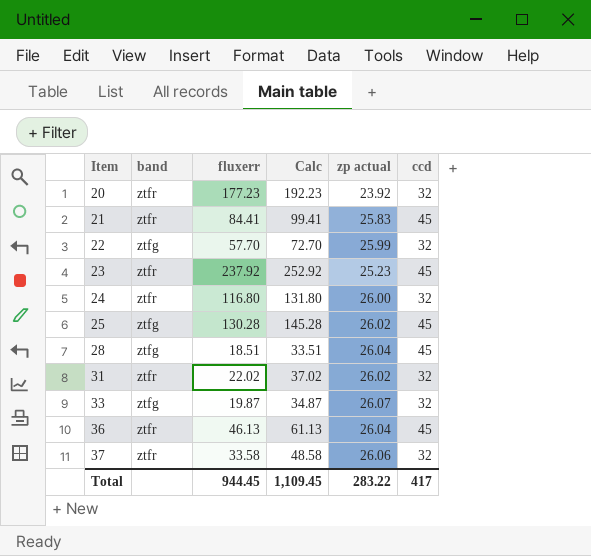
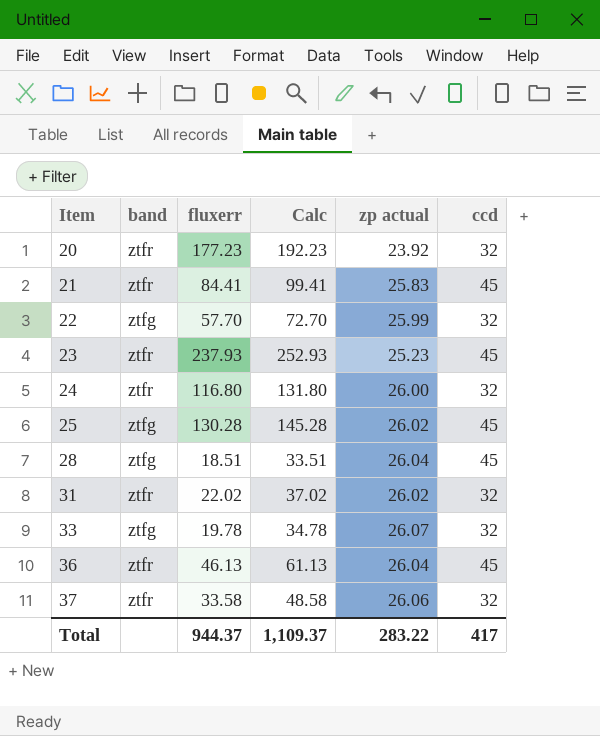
23 | fluxerr: 237.92 -> 237.93
23 | Calc: 252.92 -> 252.93
33 | fluxerr: 19.87 -> 19.78
33 | Calc: 34.87 -> 34.78
Total | fluxerr: 944.45 -> 944.37
Total | Calc: 1,109.45 -> 1,109.37

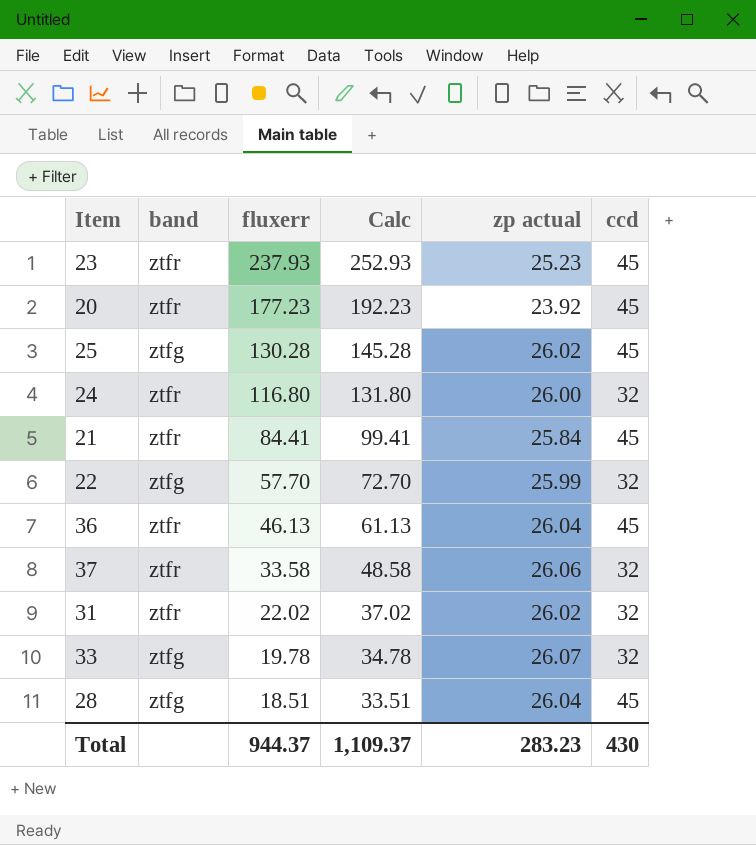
row order: Item ascending -> fluxerr descending
20 | ccd: 32 -> 45
21 | zp actual: 25.83 -> 25.84
Total | zp actual: 283.22 -> 283.23
Total | ccd: 417 -> 430

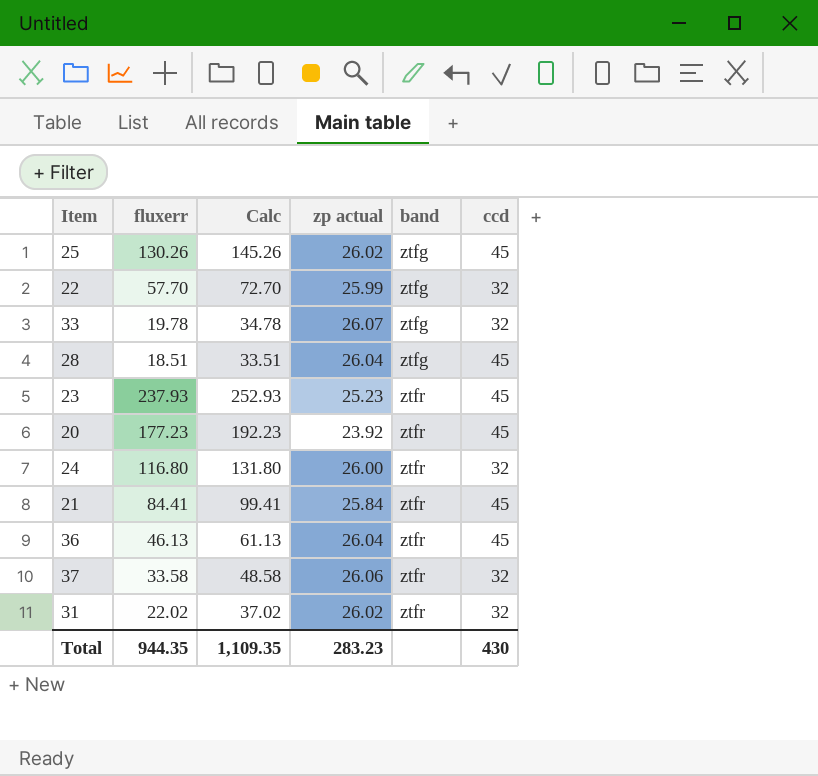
row order: fluxerr descending -> band ascending
column band | position: 2 -> 5
25 | fluxerr: 130.28 -> 130.26
25 | Calc: 145.28 -> 145.26
Total | fluxerr: 944.37 -> 944.35
Total | Calc: 1,109.37 -> 1,109.35

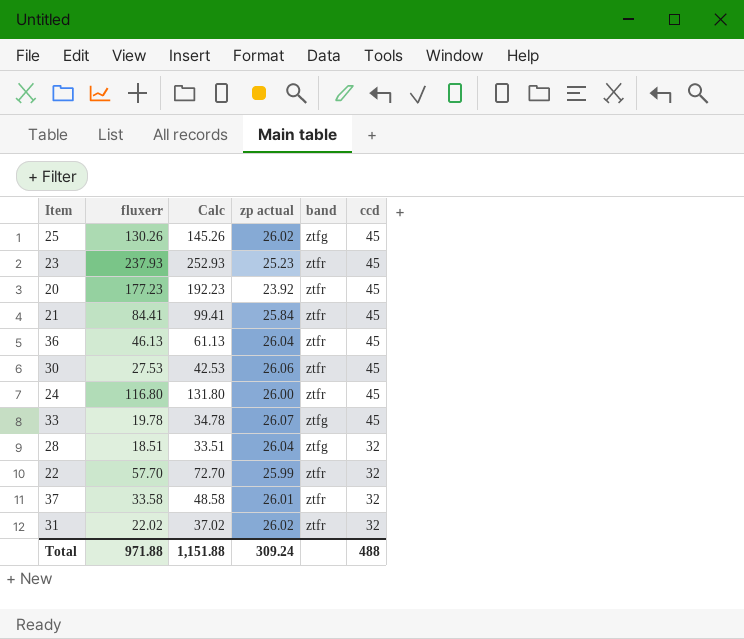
row order: band ascending -> ccd descending
row 30: none -> 27.53 | 42.53 | 26.06 | ztfr | 45
24 | ccd: 32 -> 45
33 | ccd: 32 -> 45
28 | ccd: 45 -> 32
22 | band: ztfg -> ztfr
37 | zp actual: 26.06 -> 26.01
Total | fluxerr: 944.35 -> 971.88
Total | Calc: 1,109.35 -> 1,151.88
Total | zp actual: 283.23 -> 309.24
Total | ccd: 430 -> 488

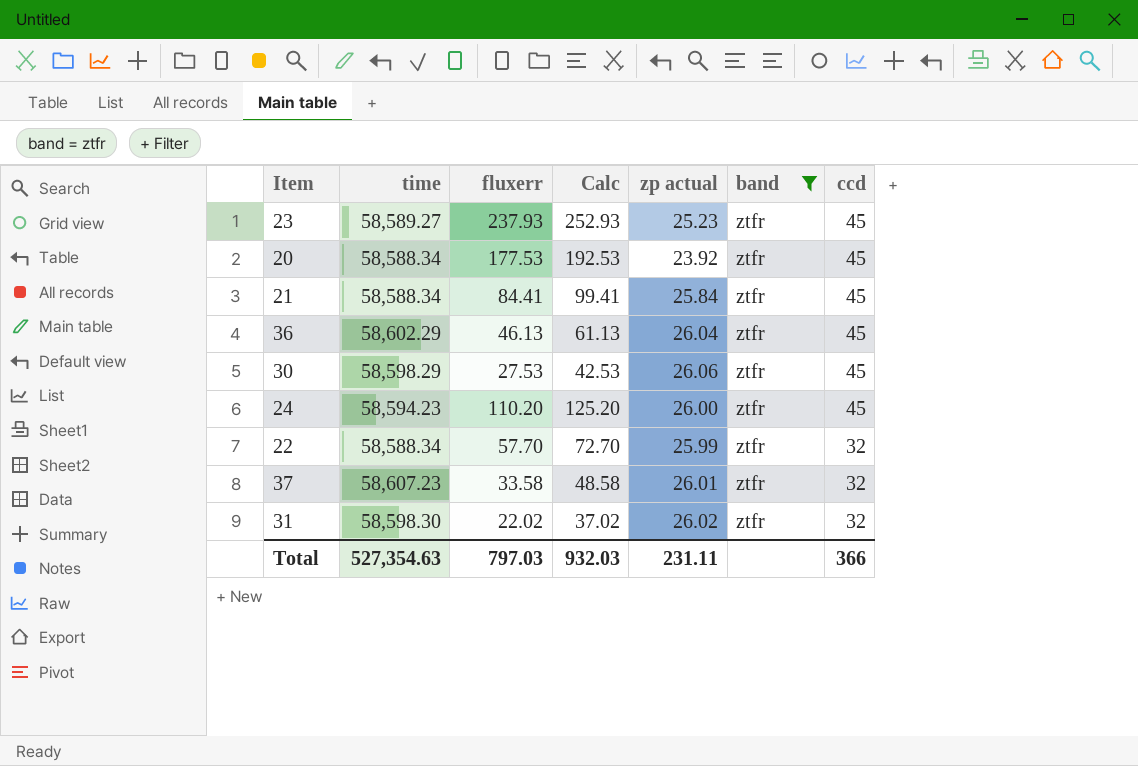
filter: none -> band = ztfr
column time | position: none -> 2
20 | fluxerr: 177.23 -> 177.53
20 | Calc: 192.23 -> 192.53
24 | fluxerr: 116.80 -> 110.20
24 | Calc: 131.80 -> 125.20
Total | fluxerr: 971.88 -> 797.03
Total | Calc: 1,151.88 -> 932.03
Total | zp actual: 309.24 -> 231.11
Total | ccd: 488 -> 366

